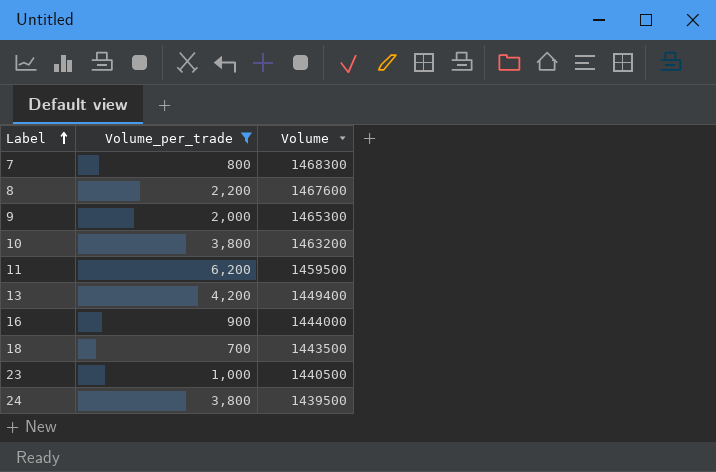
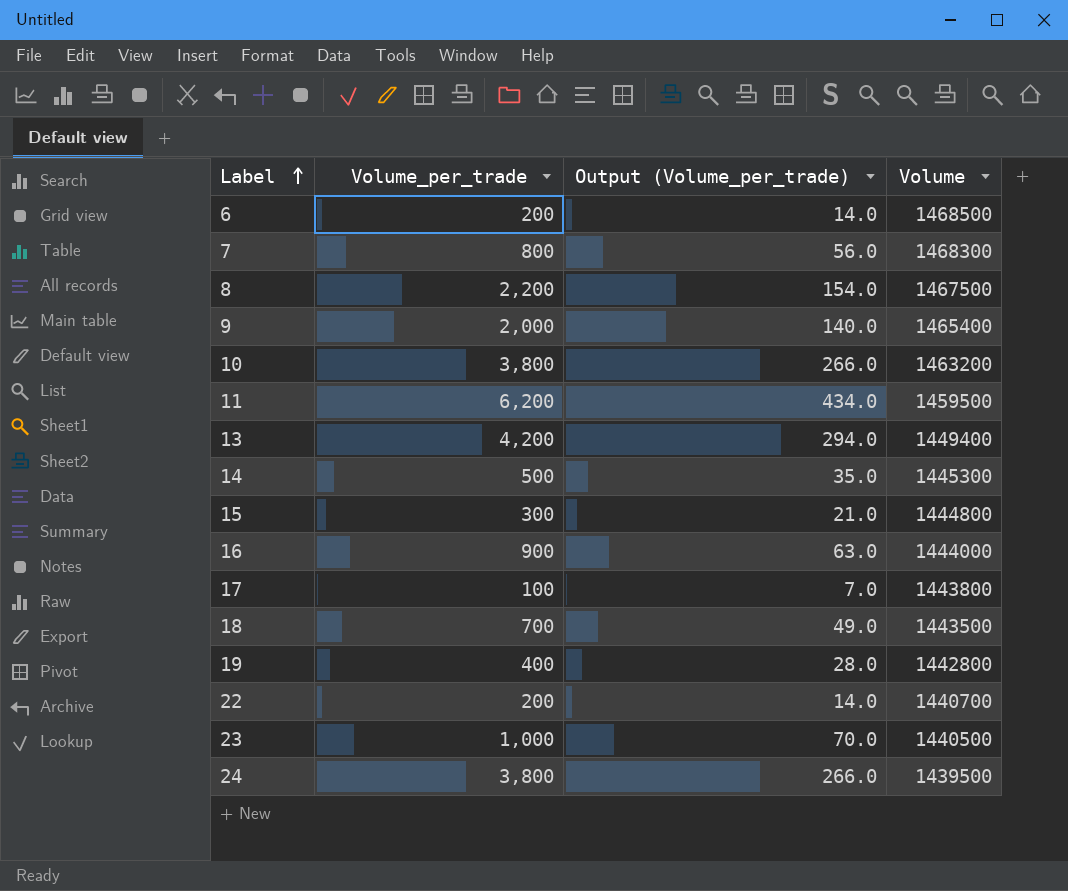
filter: Volume_per_trade >= 700 -> none
column Output (Volume_per_trade) | formula: none -> [Volume_per_trade] * 0.07
8 | Volume: 1467600 -> 1467500
9 | Volume: 1465300 -> 1465400

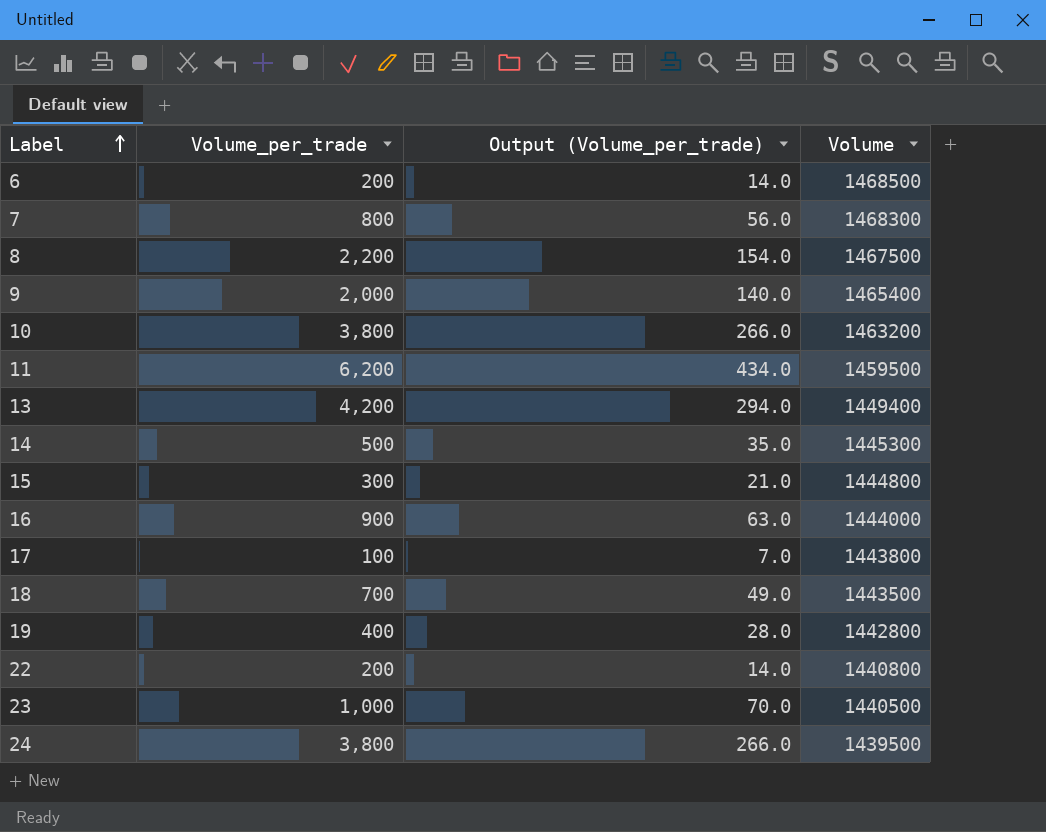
22 | Volume: 1440700 -> 1440800

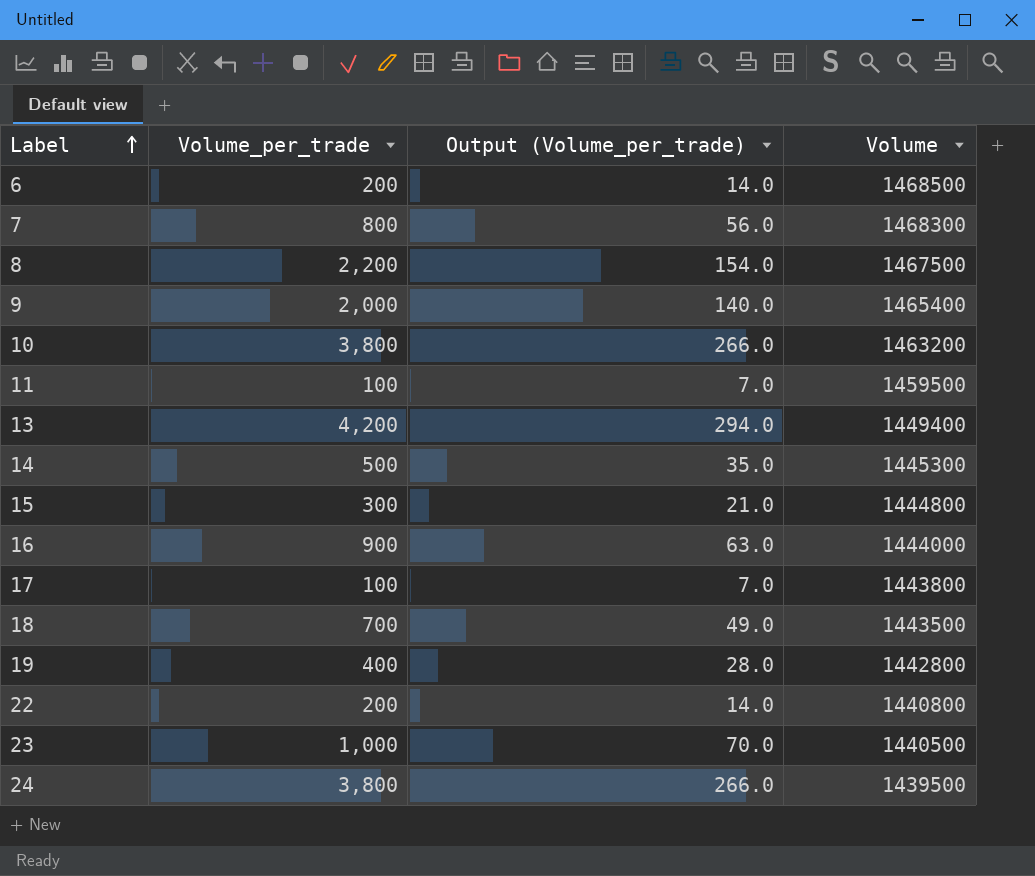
11 | Volume_per_trade: 6,200 -> 100
11 | Output (Volume_per_trade): 434.0 -> 7.0

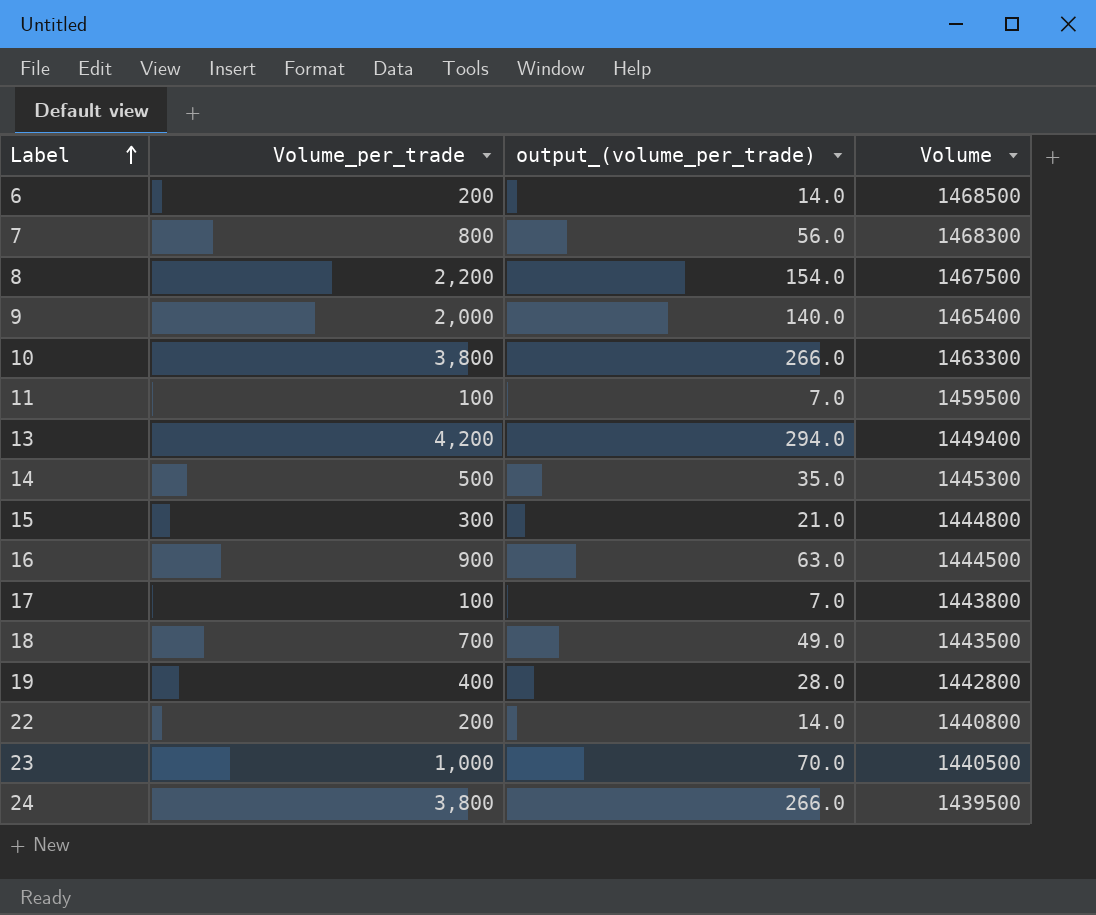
column name: Output (Volume_per_trade) -> output_(volume_per_trade)
10 | Volume: 1463200 -> 1463300
16 | Volume: 1444000 -> 1444500

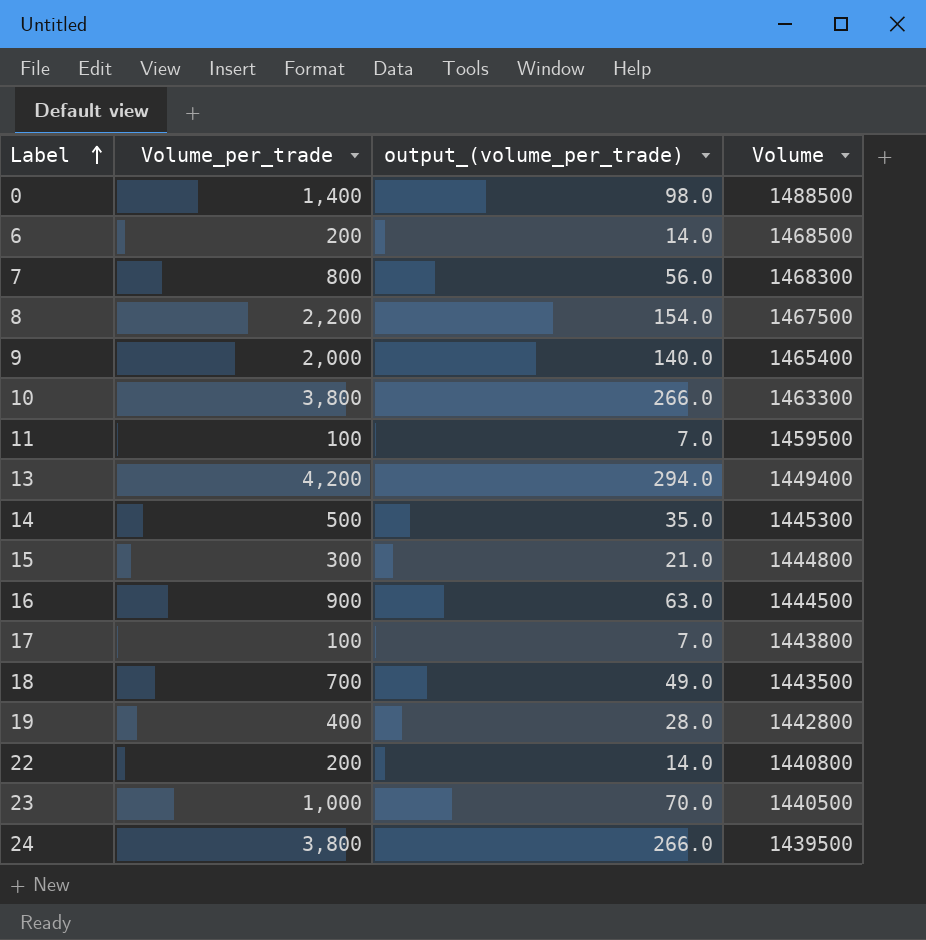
row 0: none -> 1,400 | 98.0 | 1488500

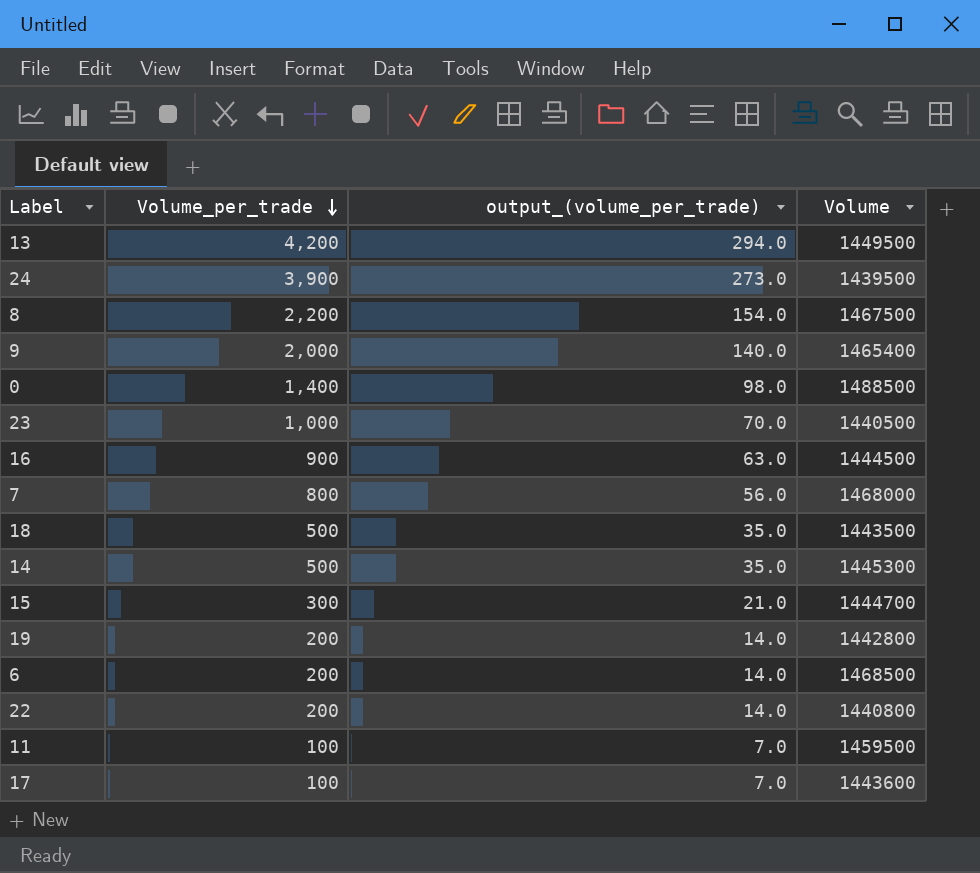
row order: Label ascending -> Volume_per_trade descending
row 10: 3,800 | 266.0 | 1463300 -> none
13 | Volume: 1449400 -> 1449500
24 | Volume_per_trade: 3,800 -> 3,900
24 | output_(volume_per_trade): 266.0 -> 273.0
7 | Volume: 1468300 -> 1468000
18 | Volume_per_trade: 700 -> 500
18 | output_(volume_per_trade): 49.0 -> 35.0
15 | Volume: 1444800 -> 1444700
19 | Volume_per_trade: 400 -> 200
19 | output_(volume_per_trade): 28.0 -> 14.0
17 | Volume: 1443800 -> 1443600

